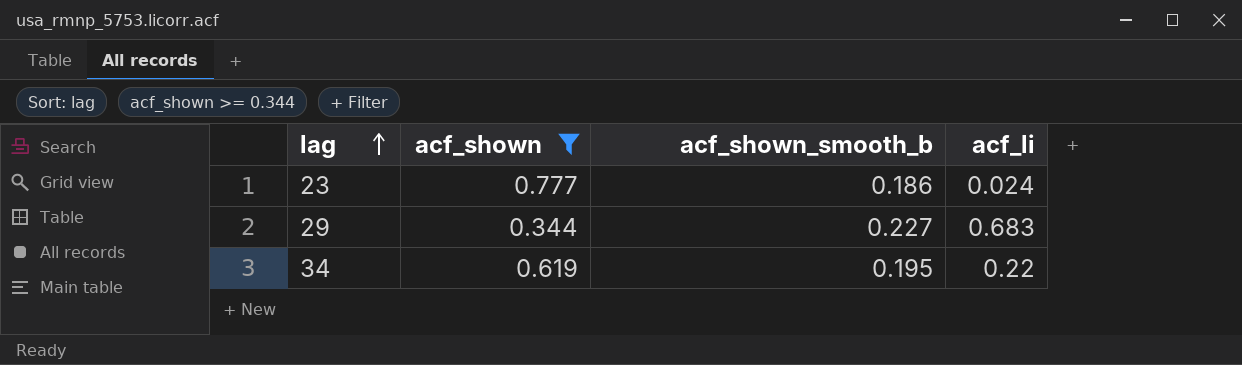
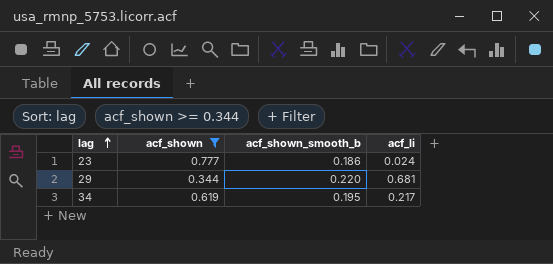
29 | acf_shown_smooth_b: 0.227 -> 0.220
29 | acf_li: 0.683 -> 0.681
34 | acf_li: 0.22 -> 0.217

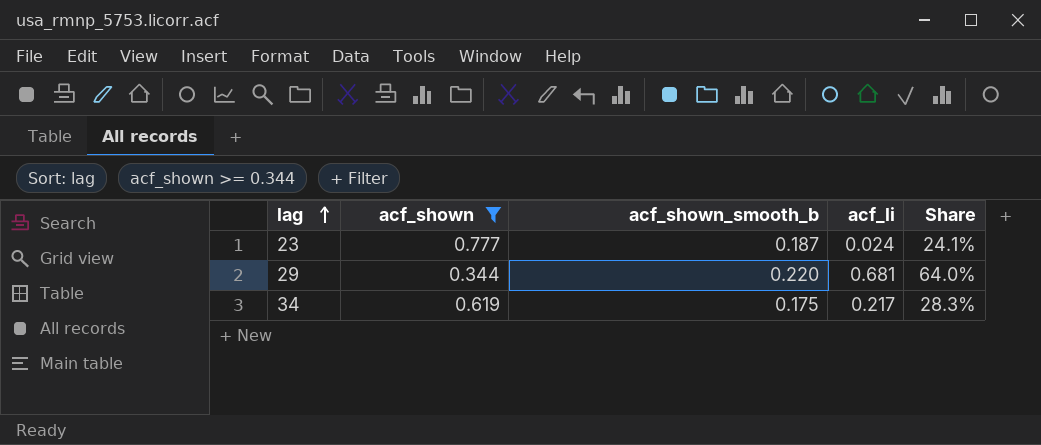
column Share | formula: none -> [acf_shown_smooth_b] / [acf_shown]
23 | acf_shown_smooth_b: 0.186 -> 0.187
34 | acf_shown_smooth_b: 0.195 -> 0.175

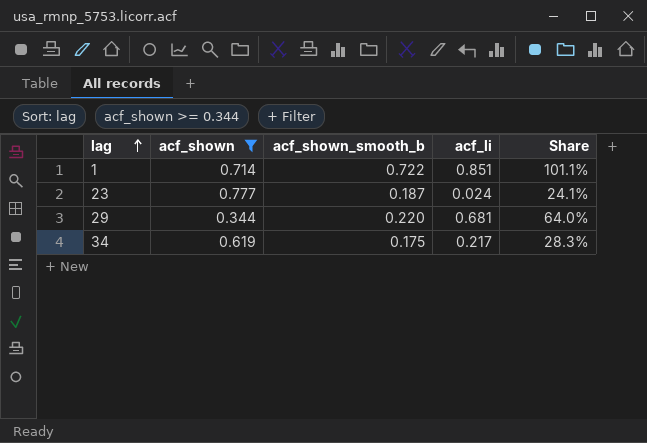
row 1: none -> 0.714 | 0.722 | 0.851 | 101.1%

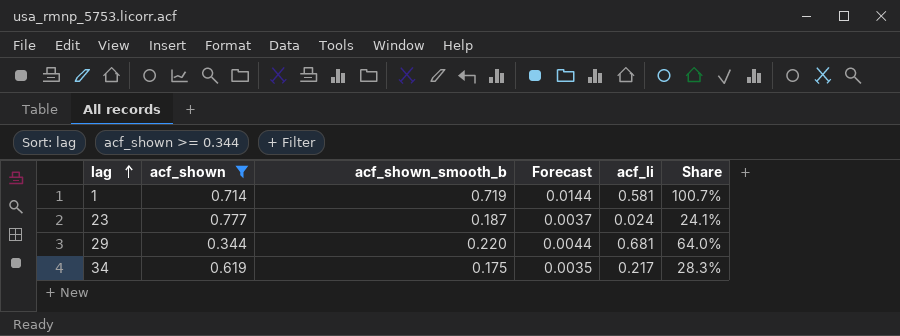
column Forecast | formula: none -> [acf_shown_smooth_b] * 0.02
1 | acf_shown_smooth_b: 0.722 -> 0.719
1 | acf_li: 0.851 -> 0.581
1 | Share: 101.1% -> 100.7%

